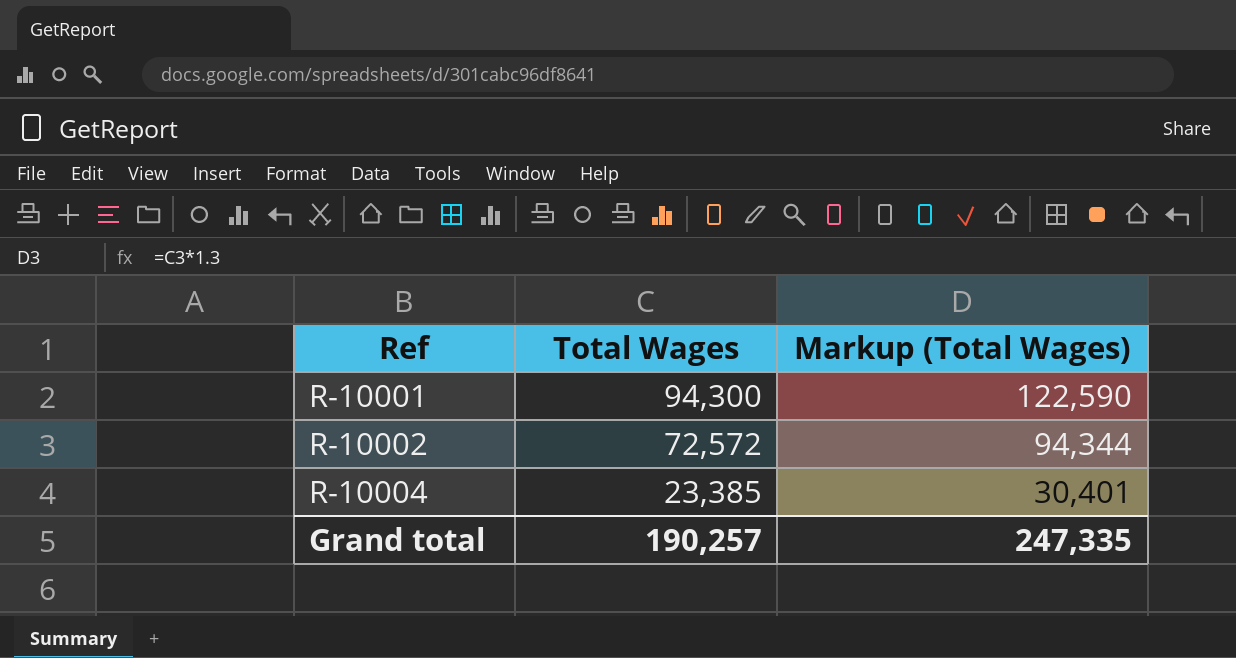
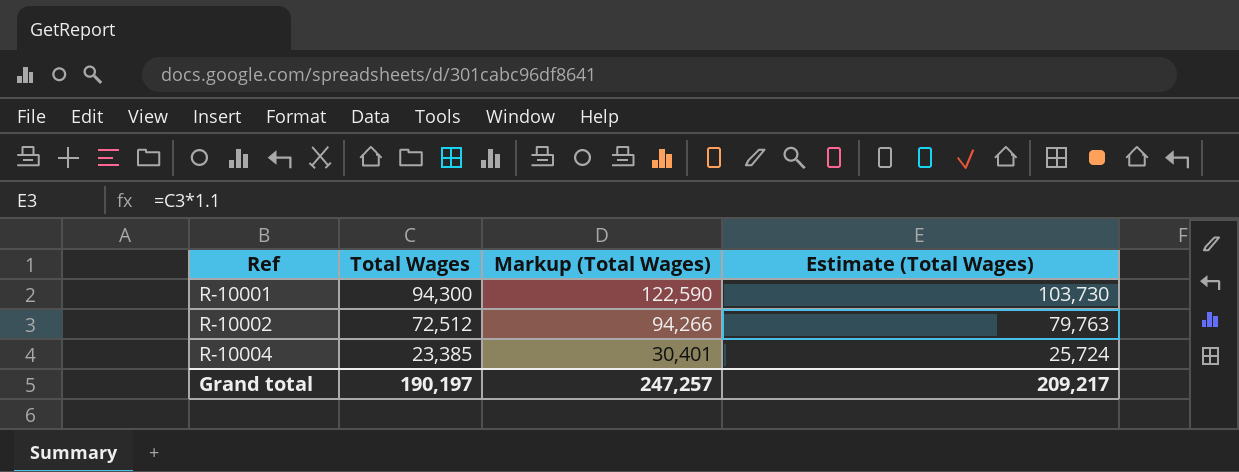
column Estimate (Total Wages) | formula: none -> [Total Wages] * 1.1
R-10002 | Total Wages: 72,572 -> 72,512
R-10002 | Markup (Total Wages): 94,344 -> 94,266
Grand total | Total Wages: 190,257 -> 190,197
Grand total | Markup (Total Wages): 247,335 -> 247,257

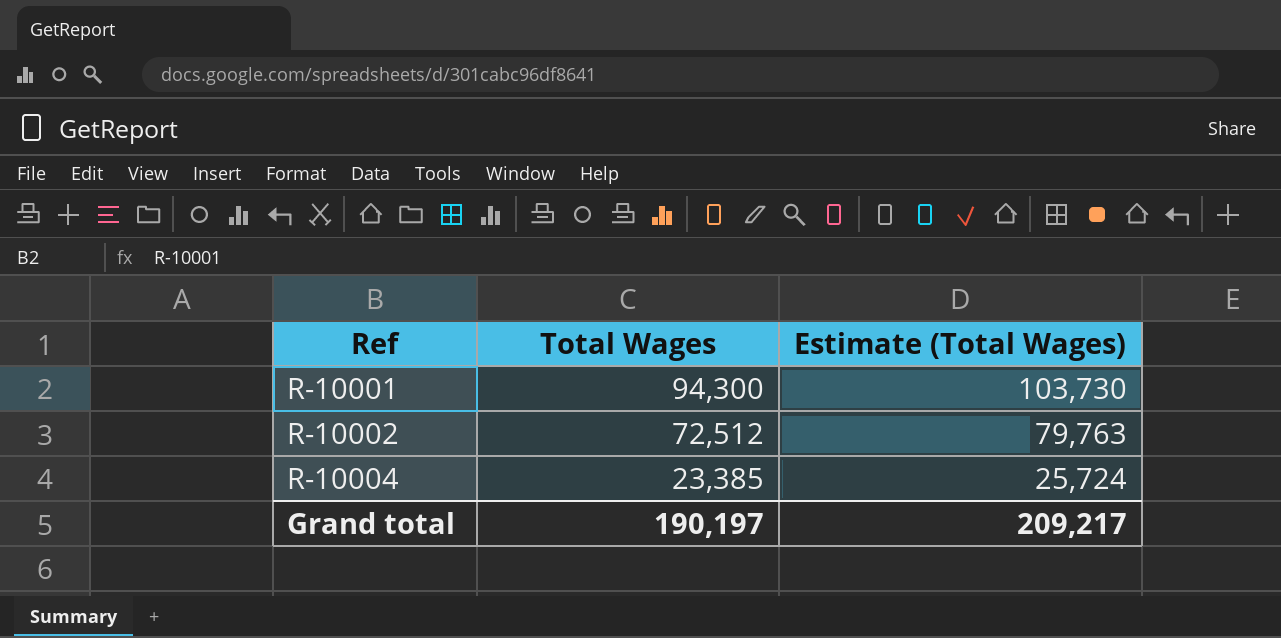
column Markup (Total Wages) | formula: [Total Wages] * 1.3 -> none

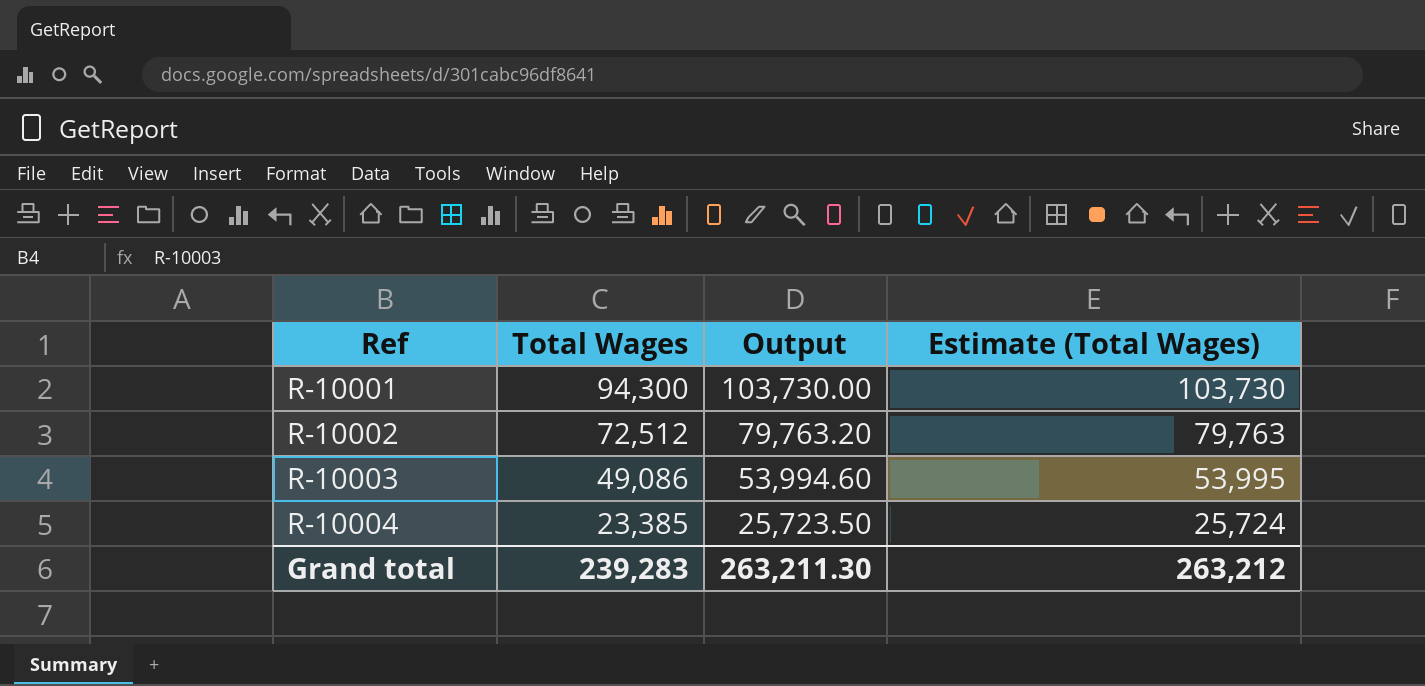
column Output | formula: none -> [Total Wages] * 1.1
row R-10003: none -> 49,086 | 53,994.60 | 53,995
Grand total | Total Wages: 190,197 -> 239,283
Grand total | Estimate (Total Wages): 209,217 -> 263,212

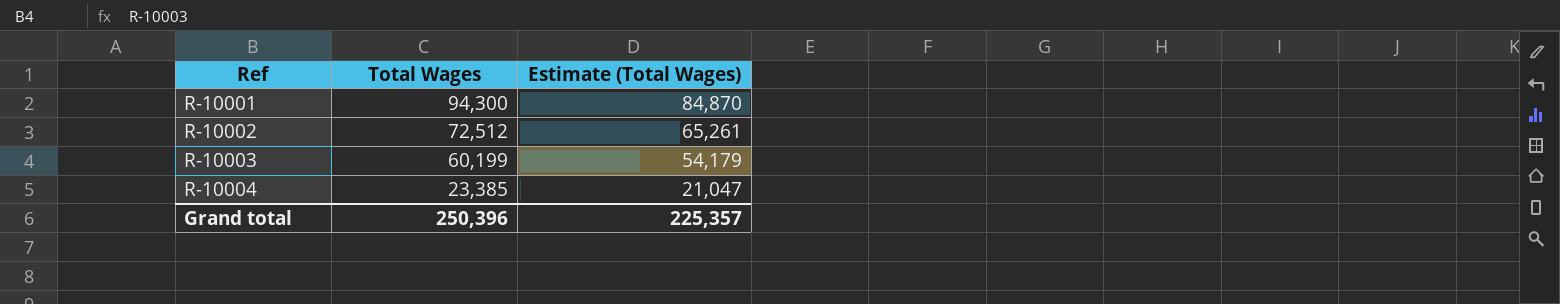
column Output | formula: [Total Wages] * 1.1 -> none
column Estimate (Total Wages) | formula: [Total Wages] * 1.1 -> [Total Wages] * 0.9
R-10003 | Total Wages: 49,086 -> 60,199
Grand total | Total Wages: 239,283 -> 250,396
Grand total | Estimate (Total Wages): 263,212 -> 225,357

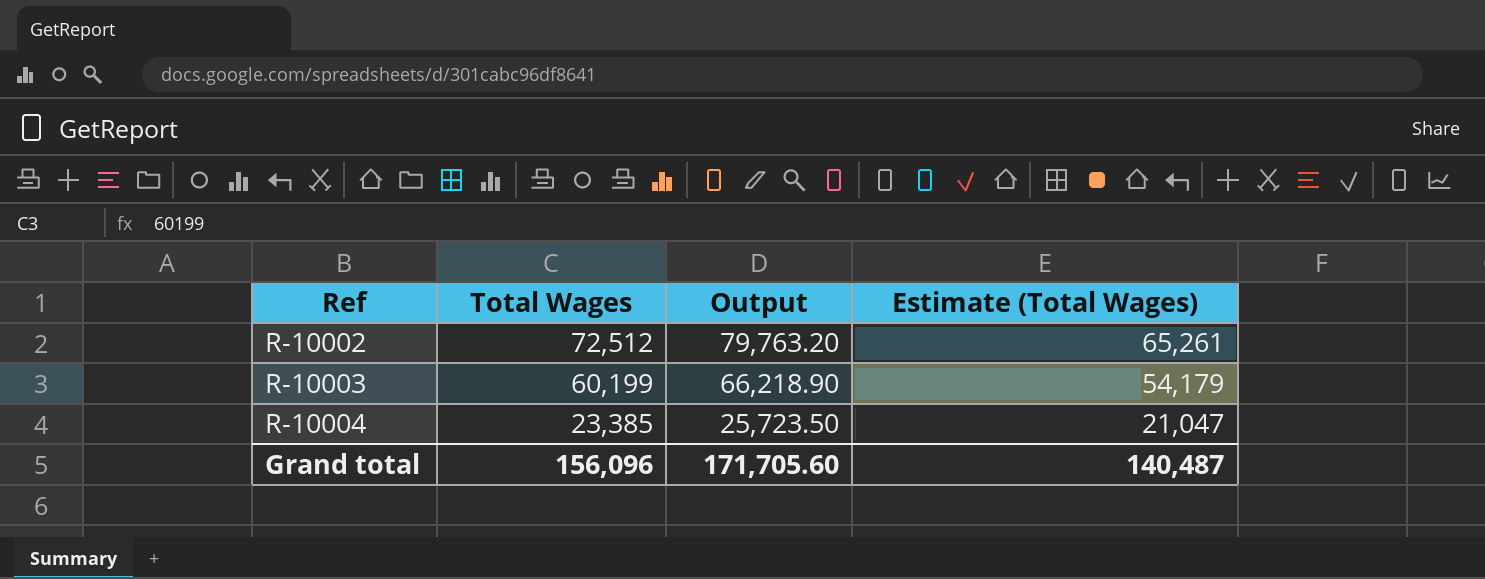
column Output | formula: none -> [Total Wages] * 1.1
row R-10001: 94,300 | 84,870 -> none
Grand total | Total Wages: 250,396 -> 156,096
Grand total | Estimate (Total Wages): 225,357 -> 140,487

